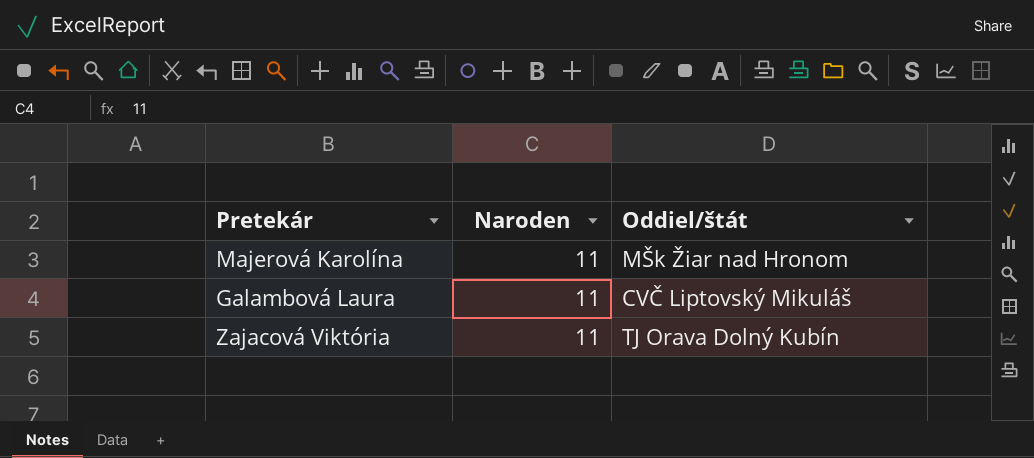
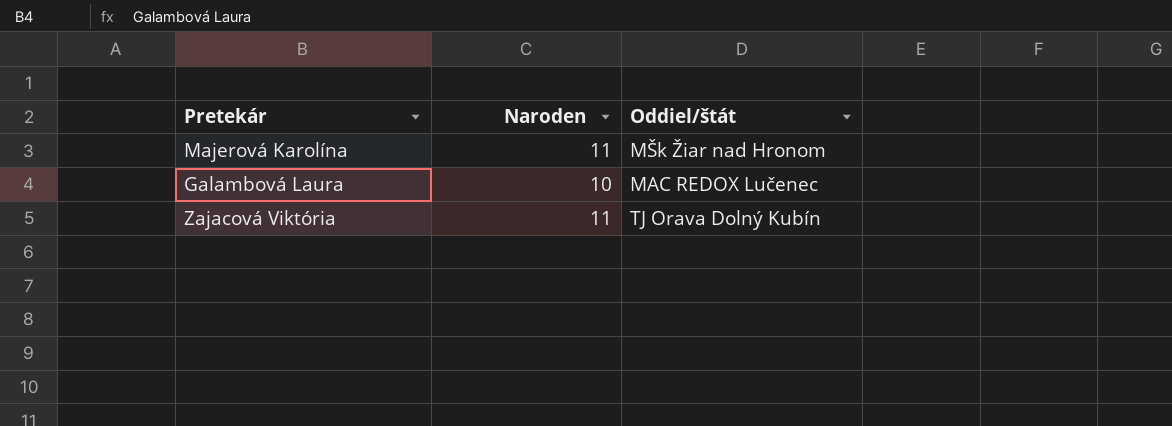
Galambová Laura | Naroden: 11 -> 10
Galambová Laura | Oddiel/štát: CVČ Liptovský Mikuláš -> MAC REDOX Lučenec

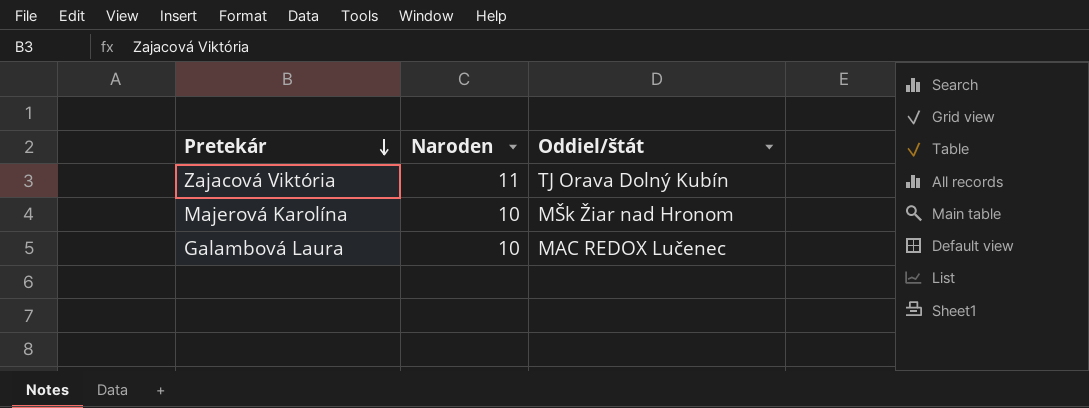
row order: none -> Pretekár descending
Majerová Karolína | Naroden: 11 -> 10

